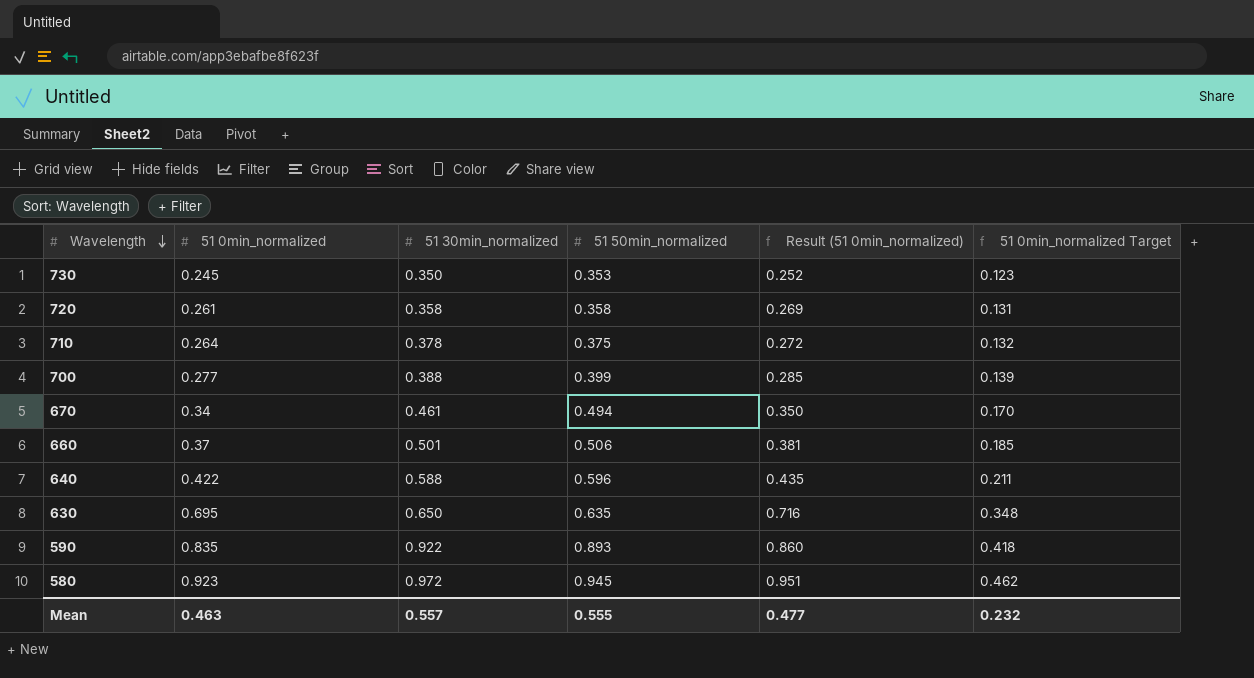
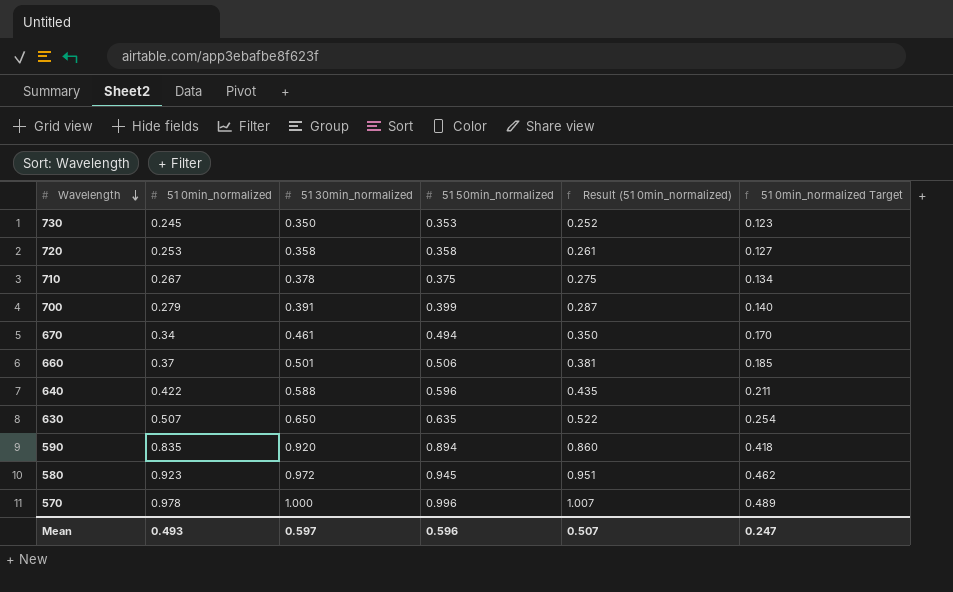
720 | 51 0min_normalized: 0.261 -> 0.253
720 | Result (51 0min_normalized): 0.269 -> 0.261
720 | 51 0min_normalized Target: 0.131 -> 0.127
710 | 51 0min_normalized: 0.264 -> 0.267
710 | Result (51 0min_normalized): 0.272 -> 0.275
710 | 51 0min_normalized Target: 0.132 -> 0.134
700 | 51 0min_normalized: 0.277 -> 0.279
700 | 51 30min_normalized: 0.388 -> 0.391
700 | Result (51 0min_normalized): 0.285 -> 0.287
700 | 51 0min_normalized Target: 0.139 -> 0.140
630 | 51 0min_normalized: 0.695 -> 0.507
630 | Result (51 0min_normalized): 0.716 -> 0.522
630 | 51 0min_normalized Target: 0.348 -> 0.254
590 | 51 30min_normalized: 0.922 -> 0.920
590 | 51 50min_normalized: 0.893 -> 0.894
row 570: none -> 0.978 | 1.000 | 0.996 | 1.007 | 0.489
Mean | 51 0min_normalized: 0.463 -> 0.493
Mean | 51 30min_normalized: 0.557 -> 0.597
Mean | 51 50min_normalized: 0.555 -> 0.596
Mean | Result (51 0min_normalized): 0.477 -> 0.507
Mean | 51 0min_normalized Target: 0.232 -> 0.247

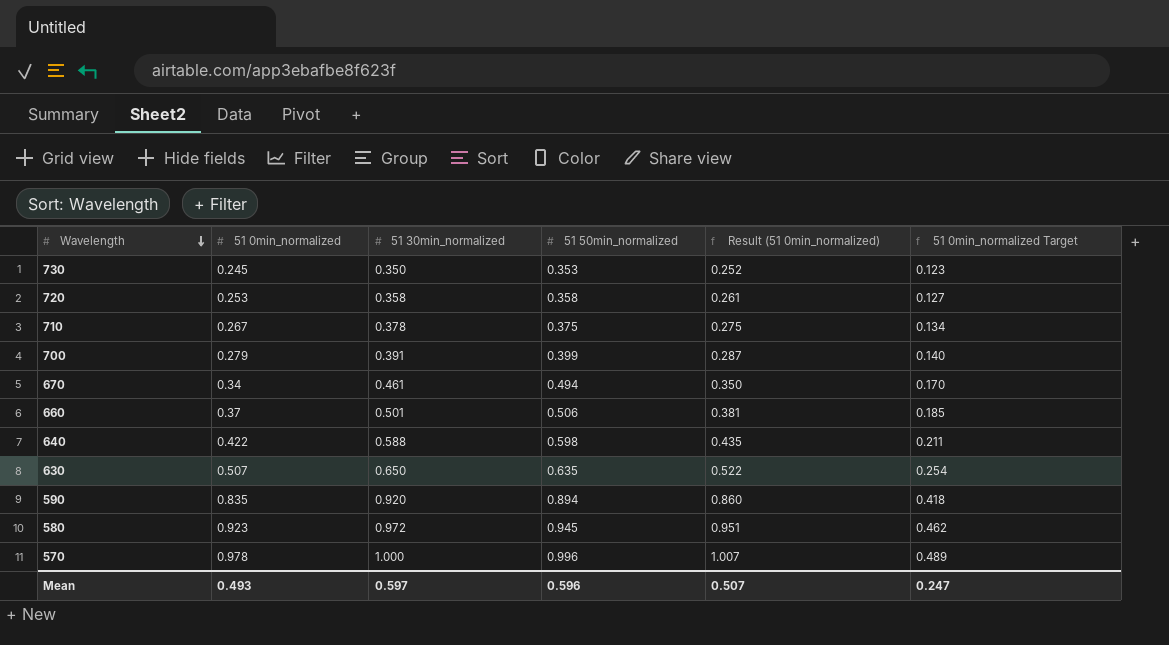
640 | 51 50min_normalized: 0.596 -> 0.598

